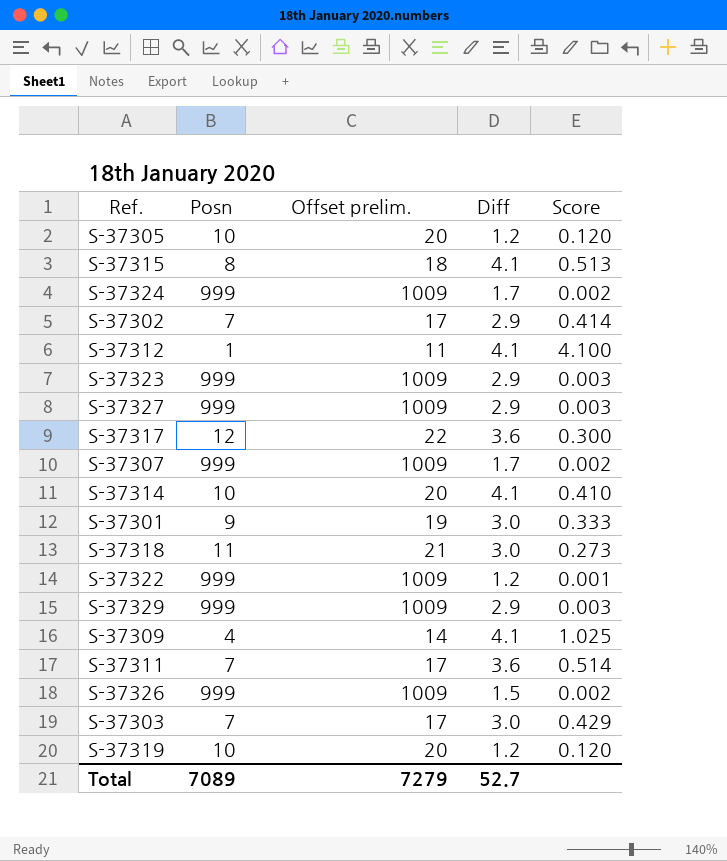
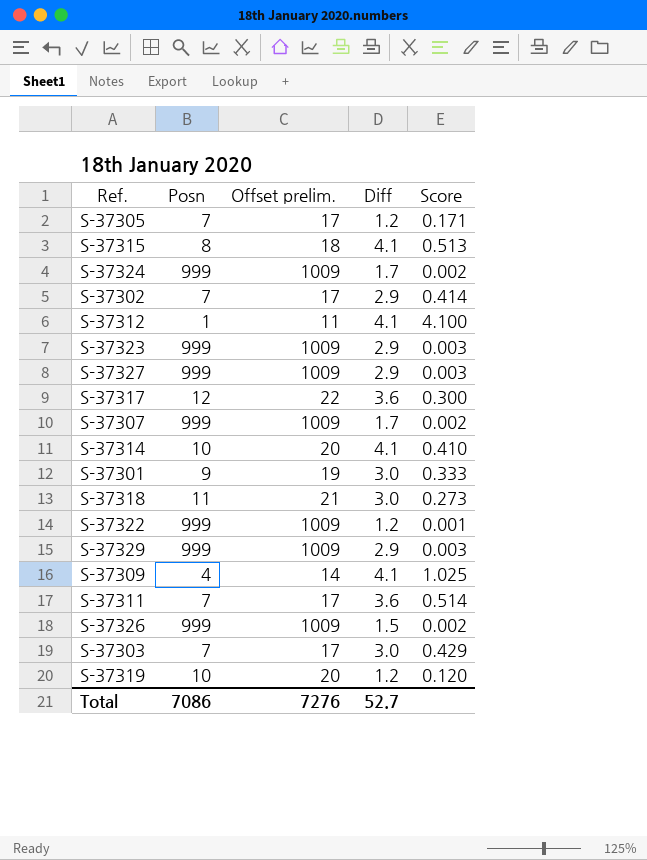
S-37305 | Posn: 10 -> 7
S-37305 | Offset prelim.: 20 -> 17
S-37305 | Score: 0.120 -> 0.171
Total | Posn: 7089 -> 7086
Total | Offset prelim.: 7279 -> 7276

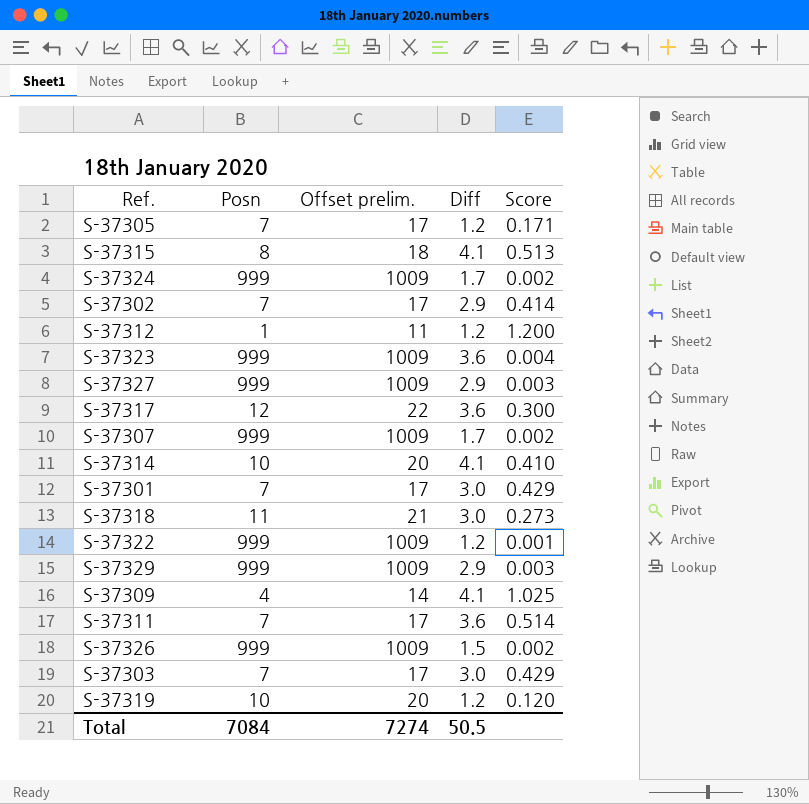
S-37312 | Diff: 4.1 -> 1.2
S-37312 | Score: 4.100 -> 1.200
S-37323 | Diff: 2.9 -> 3.6
S-37323 | Score: 0.003 -> 0.004
S-37301 | Posn: 9 -> 7
S-37301 | Offset prelim.: 19 -> 17
S-37301 | Score: 0.333 -> 0.429
Total | Posn: 7086 -> 7084
Total | Offset prelim.: 7276 -> 7274
Total | Diff: 52.7 -> 50.5

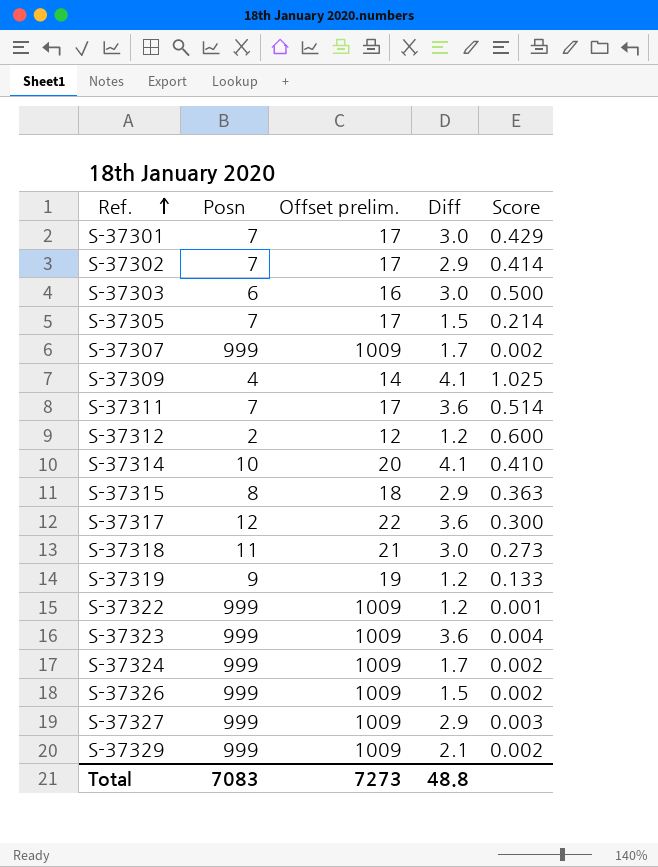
row order: none -> Ref. ascending
S-37303 | Posn: 7 -> 6
S-37303 | Offset prelim.: 17 -> 16
S-37303 | Score: 0.429 -> 0.500
S-37305 | Diff: 1.2 -> 1.5
S-37305 | Score: 0.171 -> 0.214
S-37312 | Posn: 1 -> 2
S-37312 | Offset prelim.: 11 -> 12
S-37312 | Score: 1.200 -> 0.600
S-37315 | Diff: 4.1 -> 2.9
S-37315 | Score: 0.513 -> 0.363
S-37319 | Posn: 10 -> 9
S-37319 | Offset prelim.: 20 -> 19
S-37319 | Score: 0.120 -> 0.133
S-37329 | Diff: 2.9 -> 2.1
S-37329 | Score: 0.003 -> 0.002
Total | Posn: 7084 -> 7083
Total | Offset prelim.: 7274 -> 7273
Total | Diff: 50.5 -> 48.8

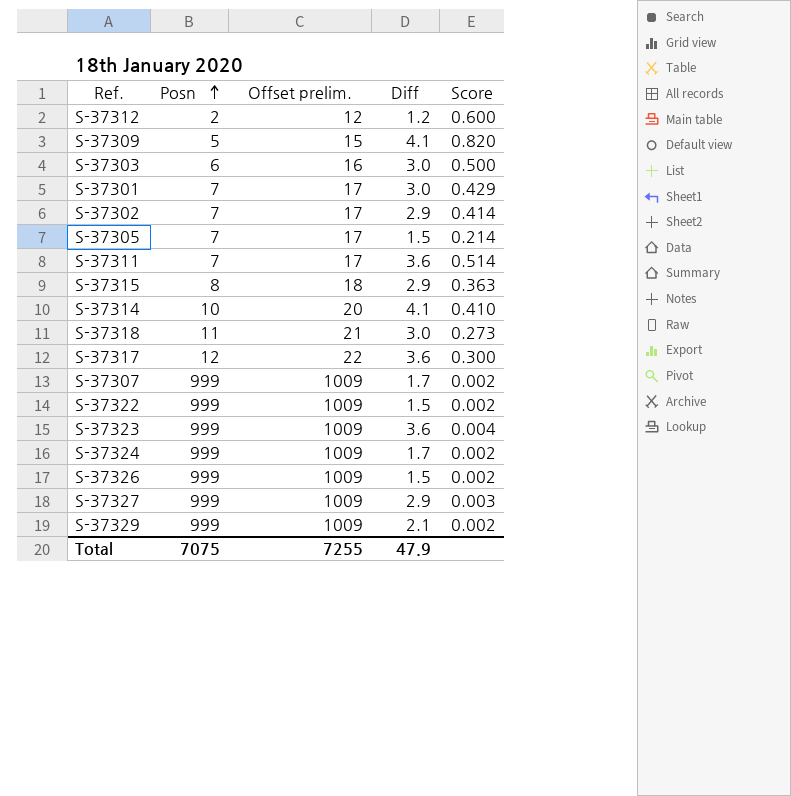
row order: Ref. ascending -> Posn ascending
row S-37319: 9 | 19 | 1.2 | 0.133 -> none
S-37309 | Posn: 4 -> 5
S-37309 | Offset prelim.: 14 -> 15
S-37309 | Score: 1.025 -> 0.820
S-37322 | Diff: 1.2 -> 1.5
S-37322 | Score: 0.001 -> 0.002
Total | Posn: 7083 -> 7075
Total | Offset prelim.: 7273 -> 7255
Total | Diff: 48.8 -> 47.9

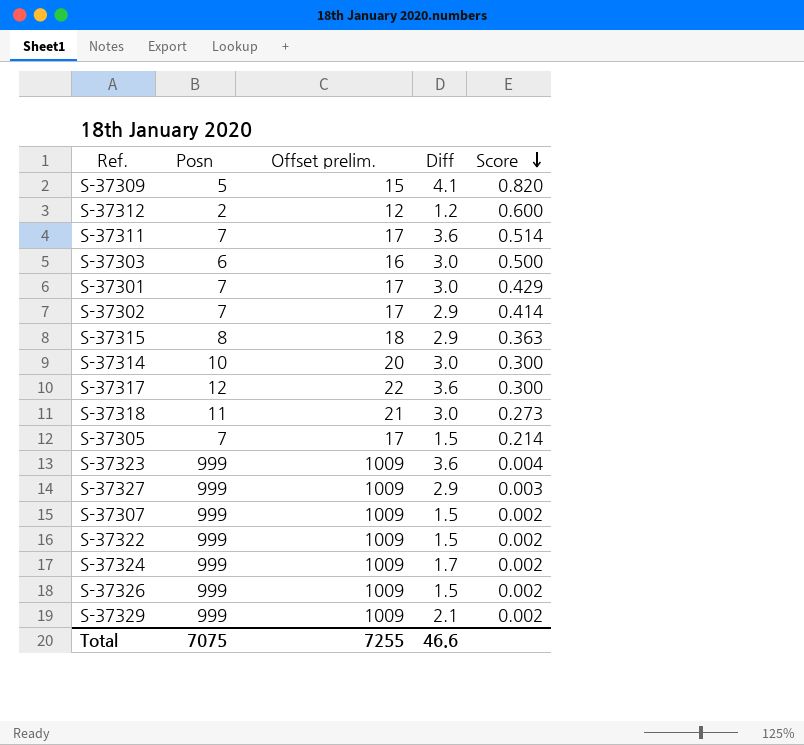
row order: Posn ascending -> Score descending
S-37314 | Diff: 4.1 -> 3.0
S-37314 | Score: 0.410 -> 0.300
S-37307 | Diff: 1.7 -> 1.5
Total | Diff: 47.9 -> 46.6

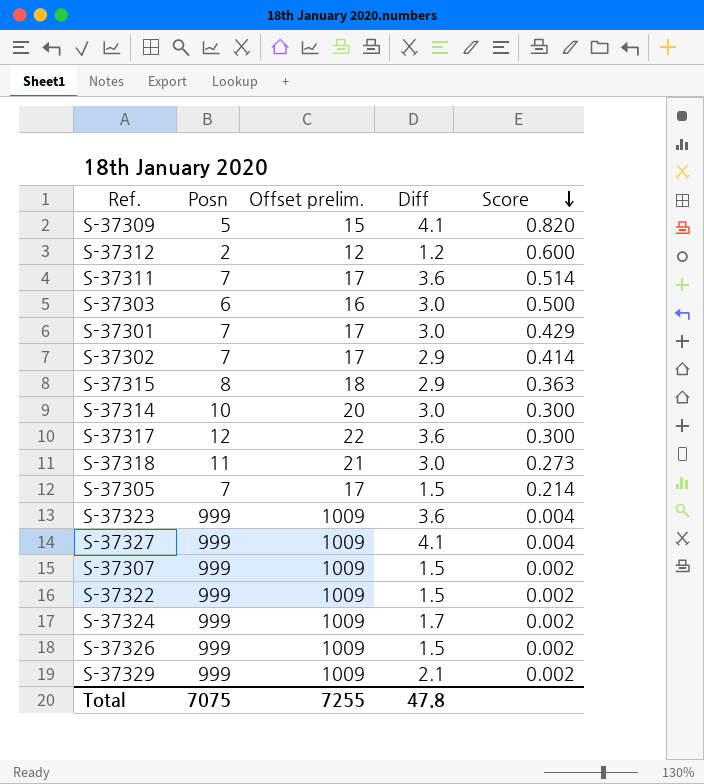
S-37327 | Diff: 2.9 -> 4.1
S-37327 | Score: 0.003 -> 0.004
Total | Diff: 46.6 -> 47.8

